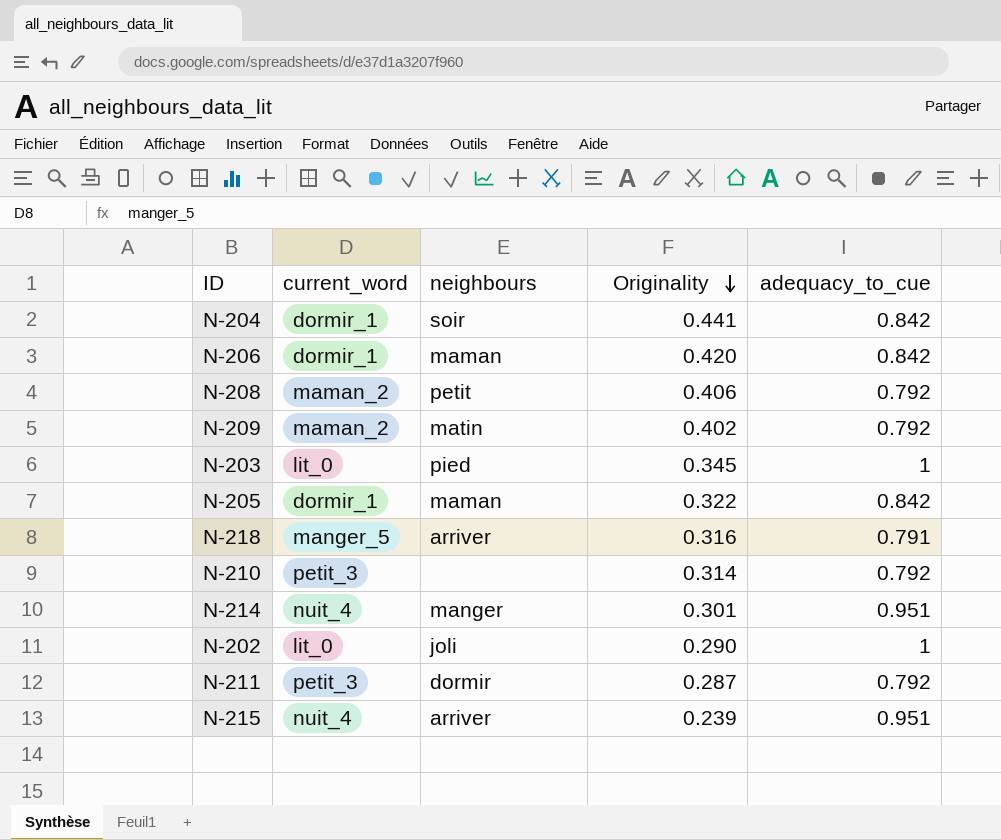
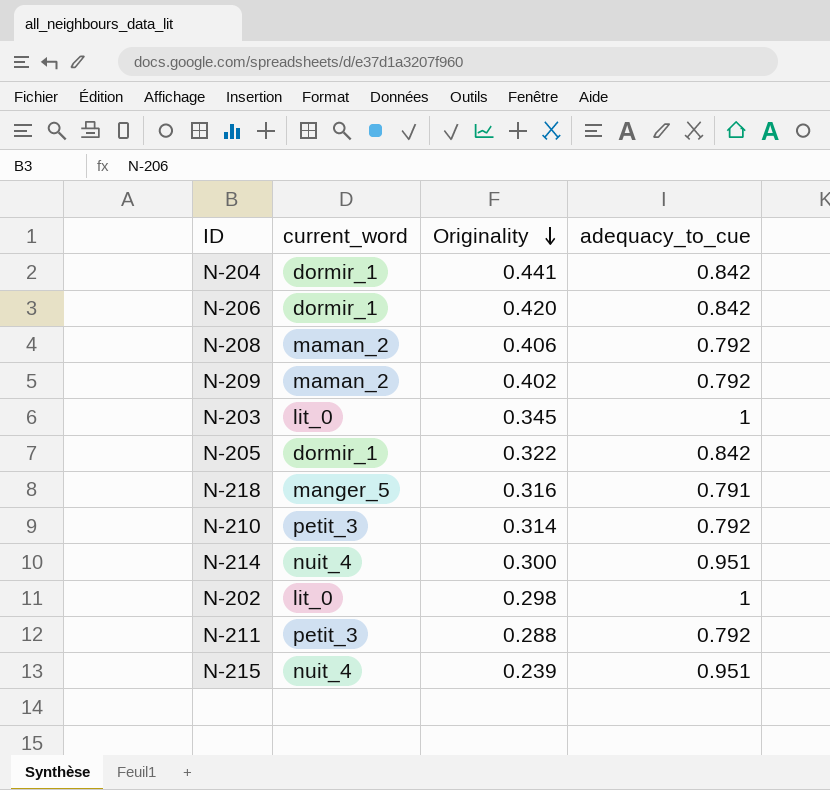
column neighbours | position: 3 -> none
N-214 | Originality: 0.301 -> 0.300
N-202 | Originality: 0.290 -> 0.298
N-211 | Originality: 0.287 -> 0.288

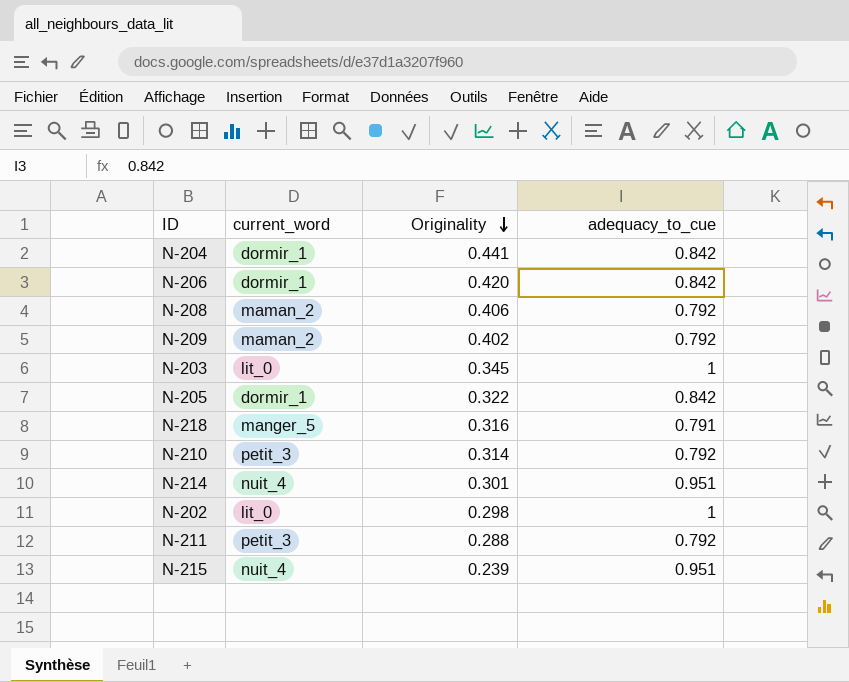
N-214 | Originality: 0.300 -> 0.301

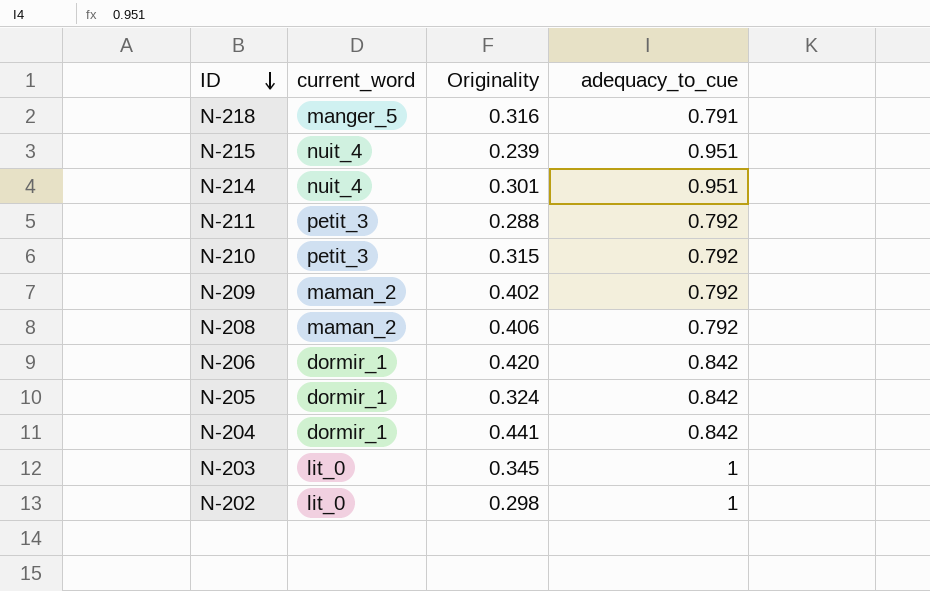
row order: Originality descending -> ID descending
N-210 | Originality: 0.314 -> 0.315
N-205 | Originality: 0.322 -> 0.324

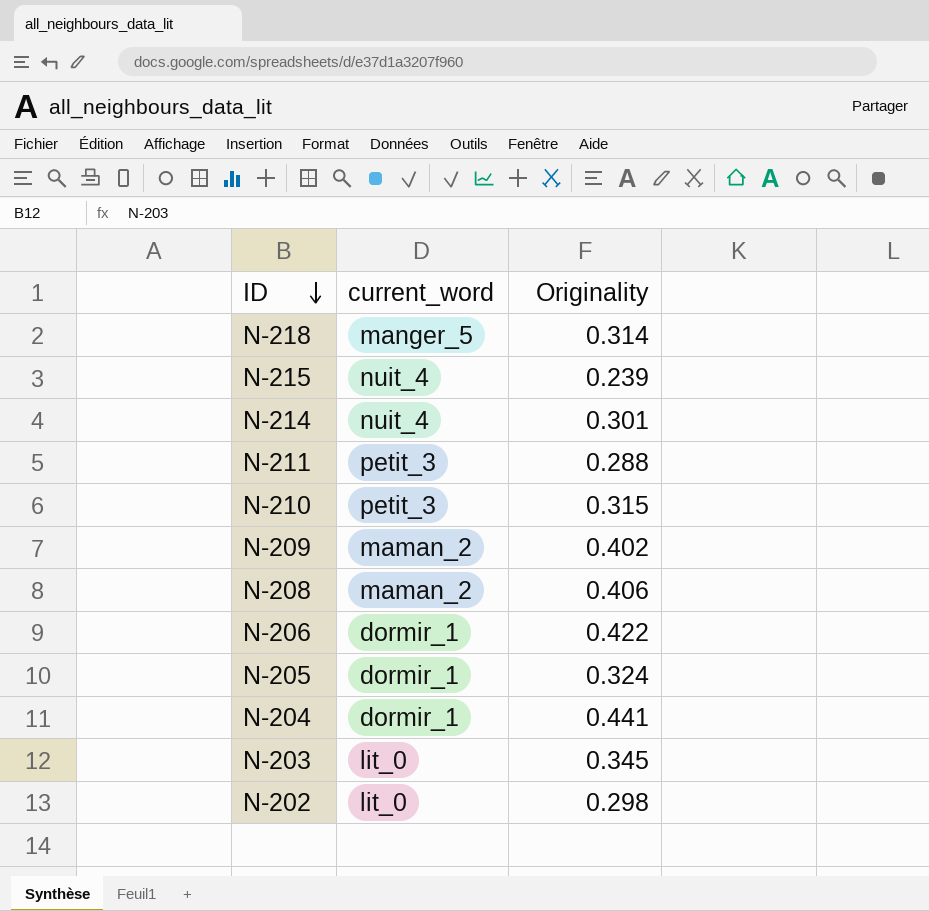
column adequacy_to_cue | position: 4 -> none
N-218 | Originality: 0.316 -> 0.314
N-206 | Originality: 0.420 -> 0.422

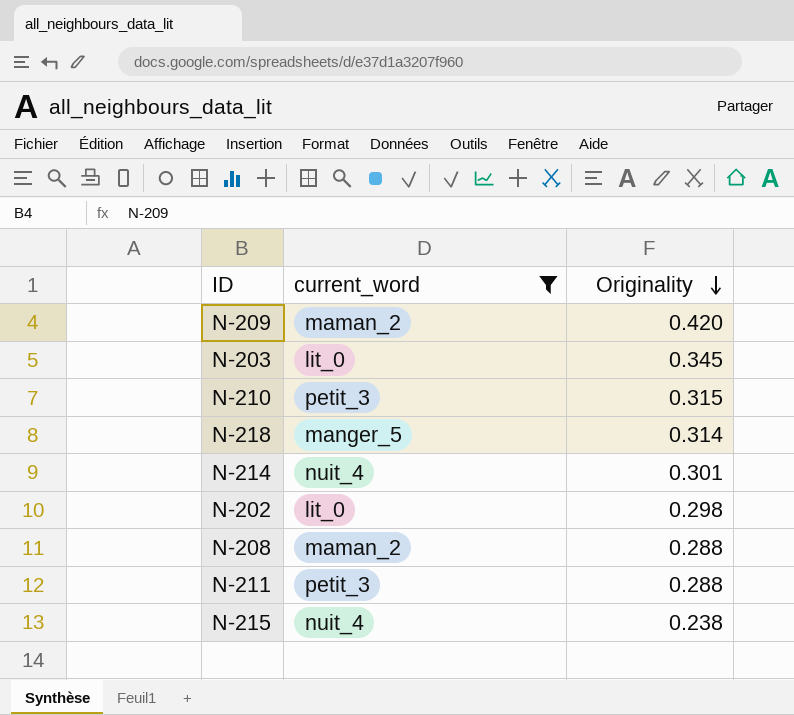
filter: none -> current_word != dormir_1
row order: ID descending -> Originality descending
N-209 | Originality: 0.402 -> 0.420
N-208 | Originality: 0.406 -> 0.288
N-215 | Originality: 0.239 -> 0.238

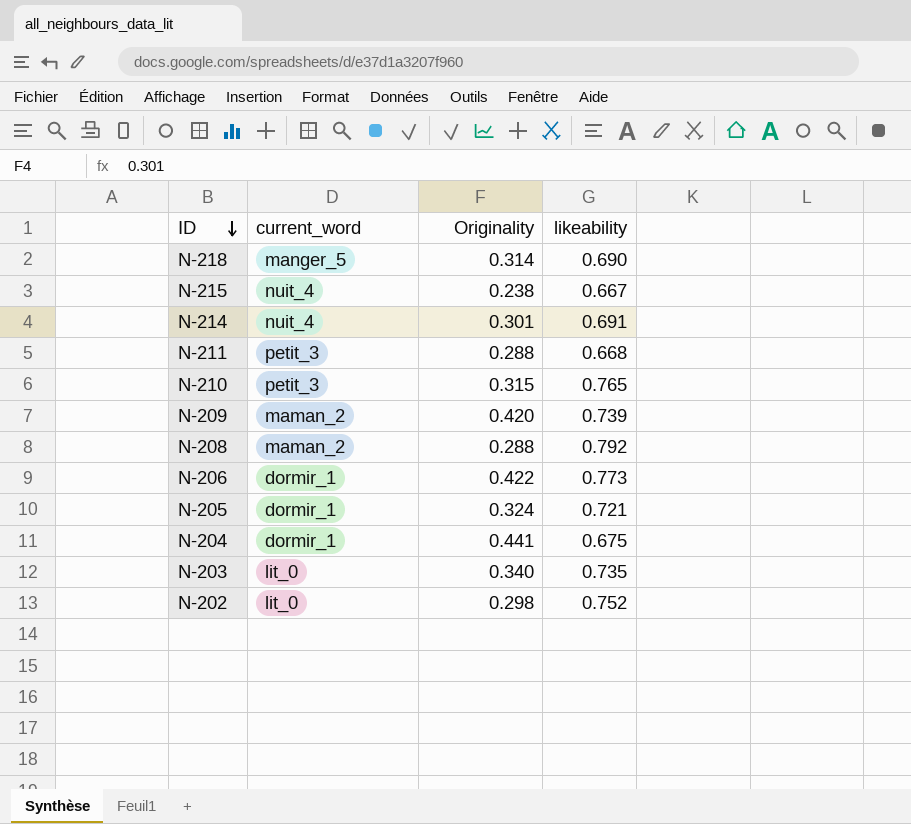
filter: current_word != dormir_1 -> none
row order: Originality descending -> ID descending
column likeability | position: none -> 4
N-203 | Originality: 0.345 -> 0.340

